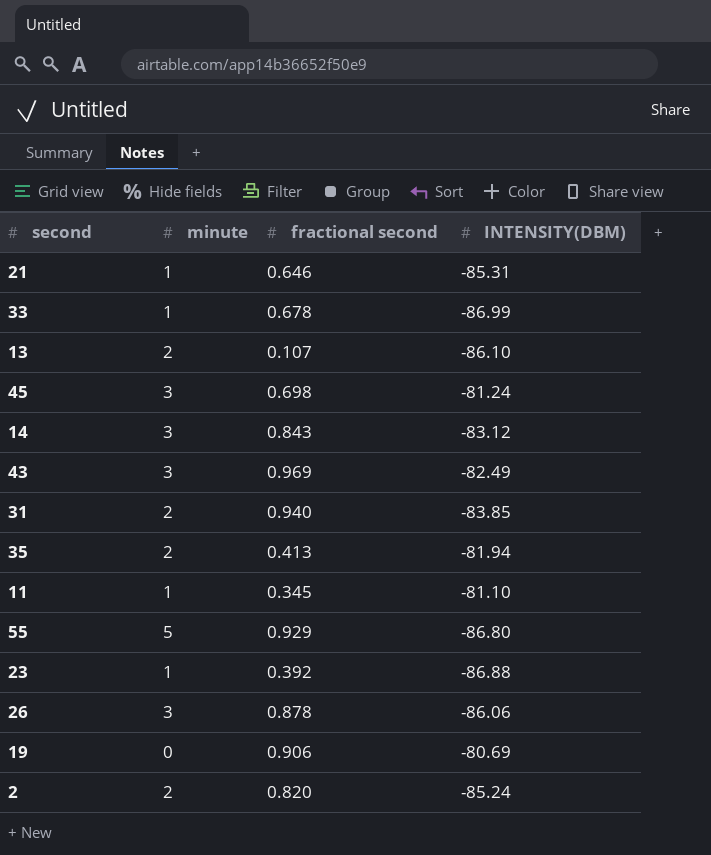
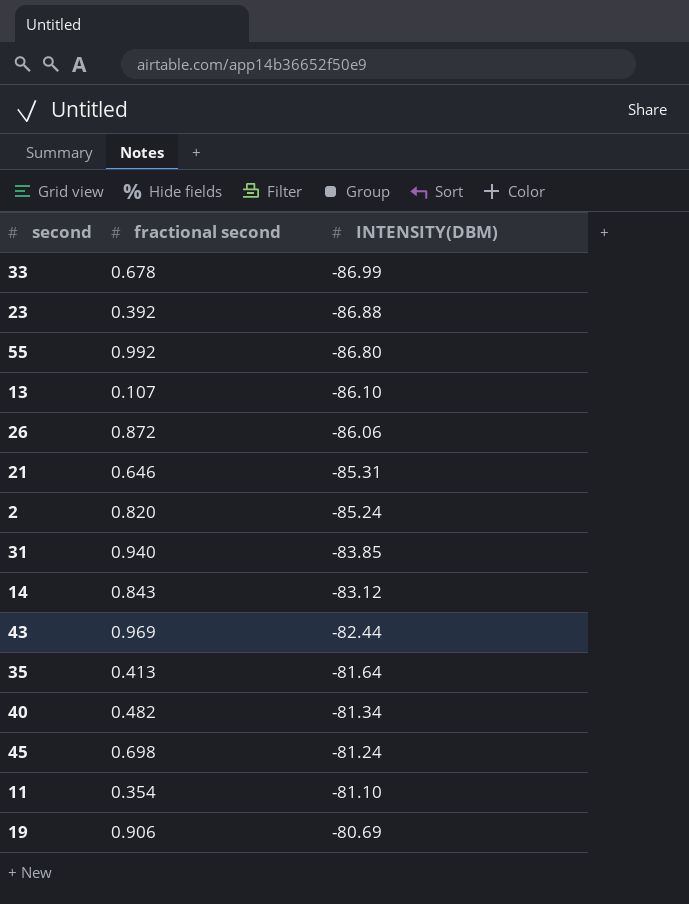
row order: none -> INTENSITY(DBM) ascending
column minute | position: 2 -> none
55 | fractional second: 0.929 -> 0.992
26 | fractional second: 0.878 -> 0.872
43 | INTENSITY(DBM): -82.49 -> -82.44
35 | INTENSITY(DBM): -81.94 -> -81.64
row 40: none -> 0.482 | -81.34
11 | fractional second: 0.345 -> 0.354

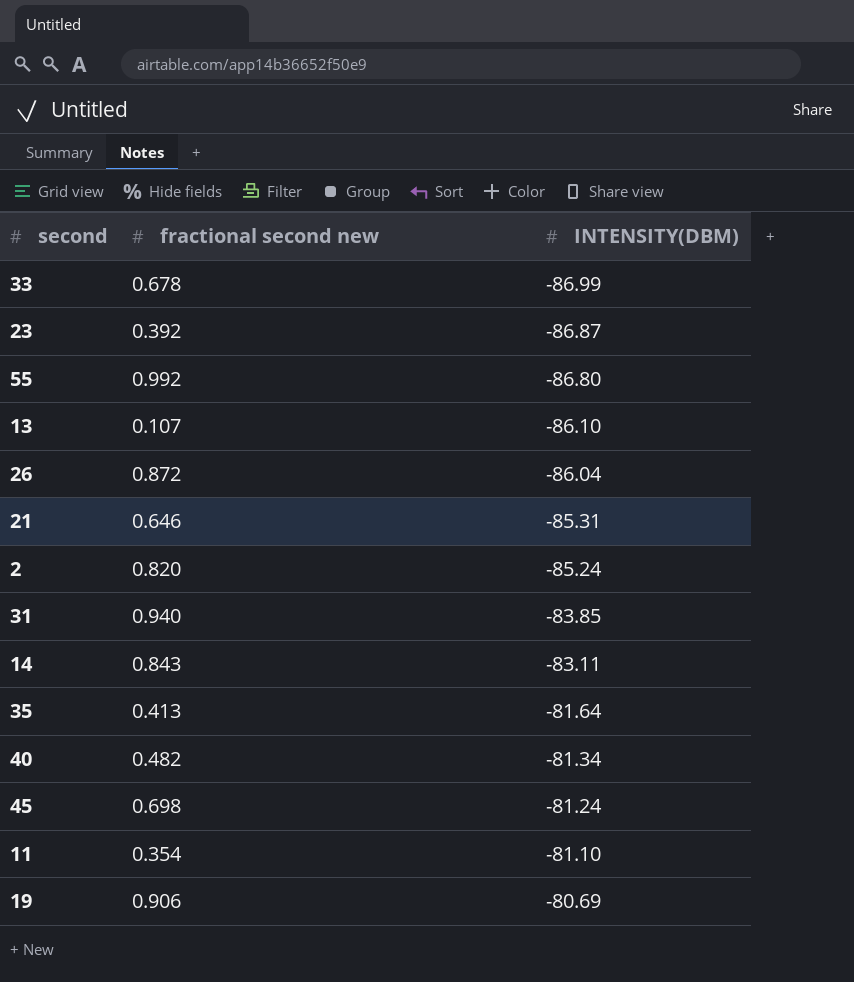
column name: fractional second -> fractional second new
row 43: 0.969 | -82.44 -> none
23 | INTENSITY(DBM): -86.88 -> -86.87
26 | INTENSITY(DBM): -86.06 -> -86.04
14 | INTENSITY(DBM): -83.12 -> -83.11

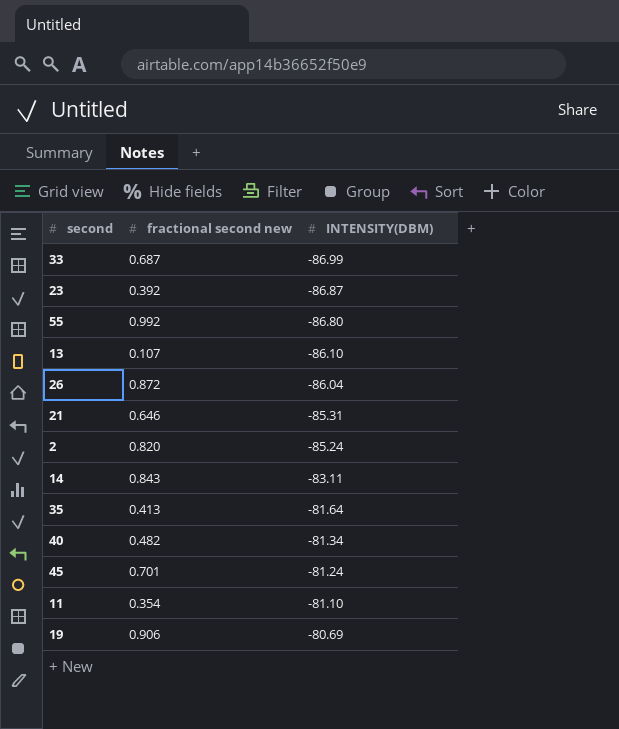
row 31: 0.940 | -83.85 -> none
33 | fractional second new: 0.678 -> 0.687
45 | fractional second new: 0.698 -> 0.701

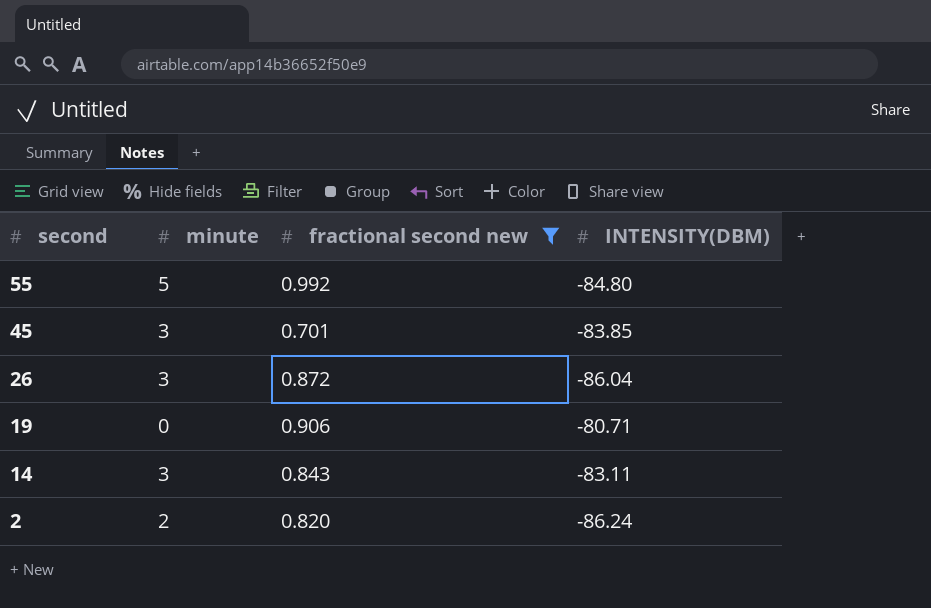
filter: none -> fractional second new >= 0.701
row order: INTENSITY(DBM) ascending -> second descending
column minute | position: none -> 2
55 | INTENSITY(DBM): -86.80 -> -84.80
45 | INTENSITY(DBM): -81.24 -> -83.85
19 | INTENSITY(DBM): -80.69 -> -80.71
2 | INTENSITY(DBM): -85.24 -> -86.24

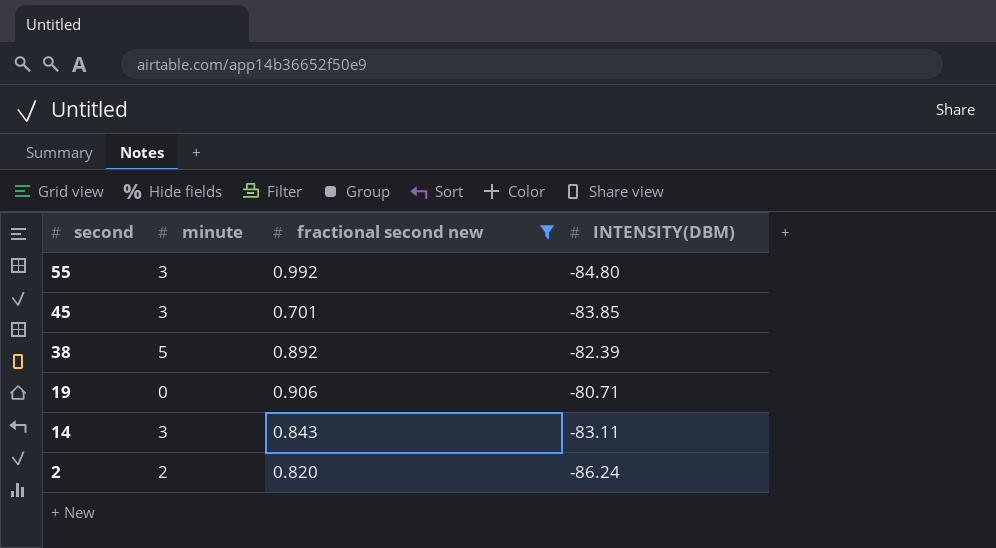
row 26: 3 | 0.872 | -86.04 -> none
55 | minute: 5 -> 3
row 38: none -> 5 | 0.892 | -82.39

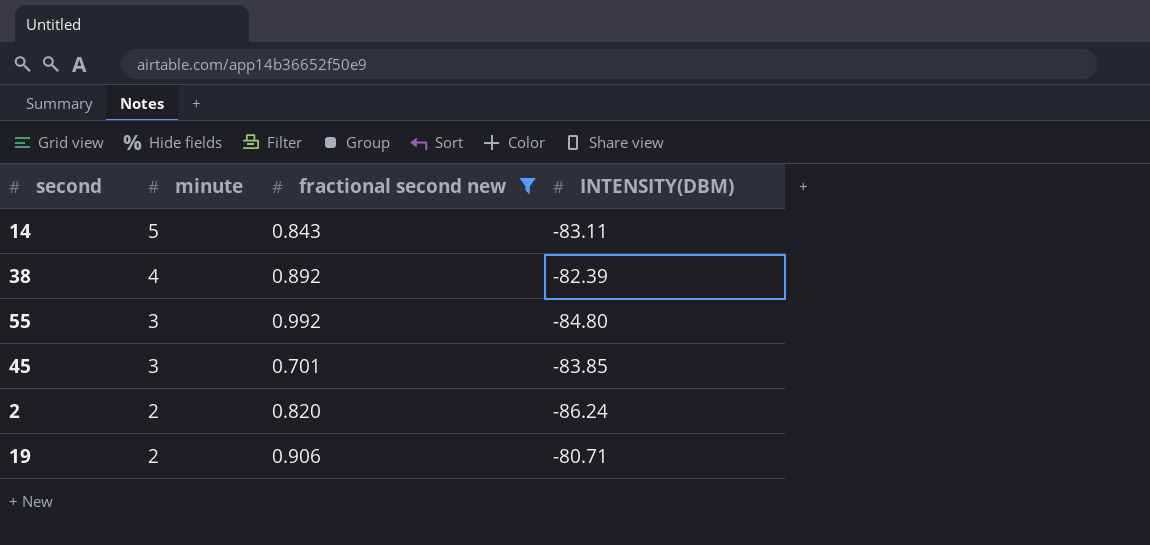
row order: second descending -> minute descending
14 | minute: 3 -> 5
38 | minute: 5 -> 4
19 | minute: 0 -> 2

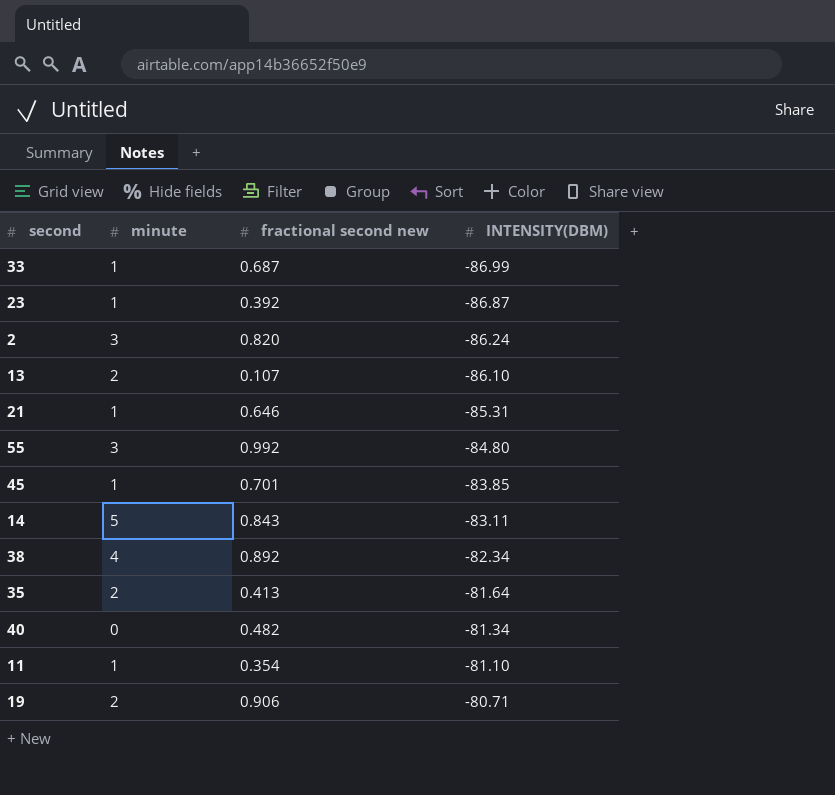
filter: fractional second new >= 0.701 -> none
row order: minute descending -> INTENSITY(DBM) ascending
2 | minute: 2 -> 3
45 | minute: 3 -> 1
38 | INTENSITY(DBM): -82.39 -> -82.34

